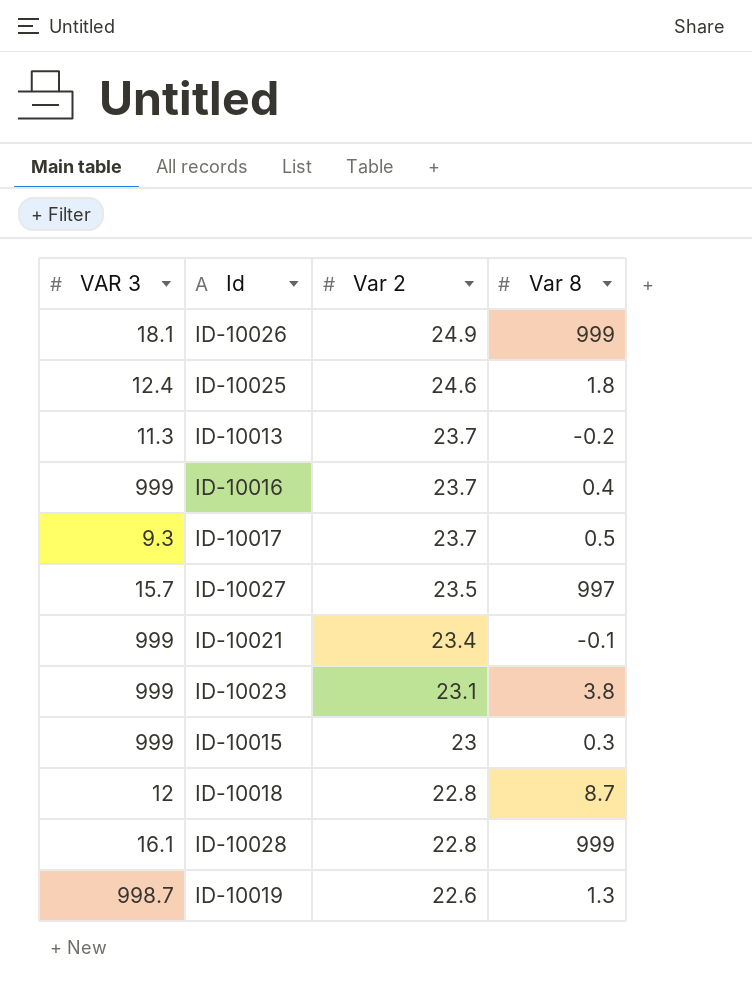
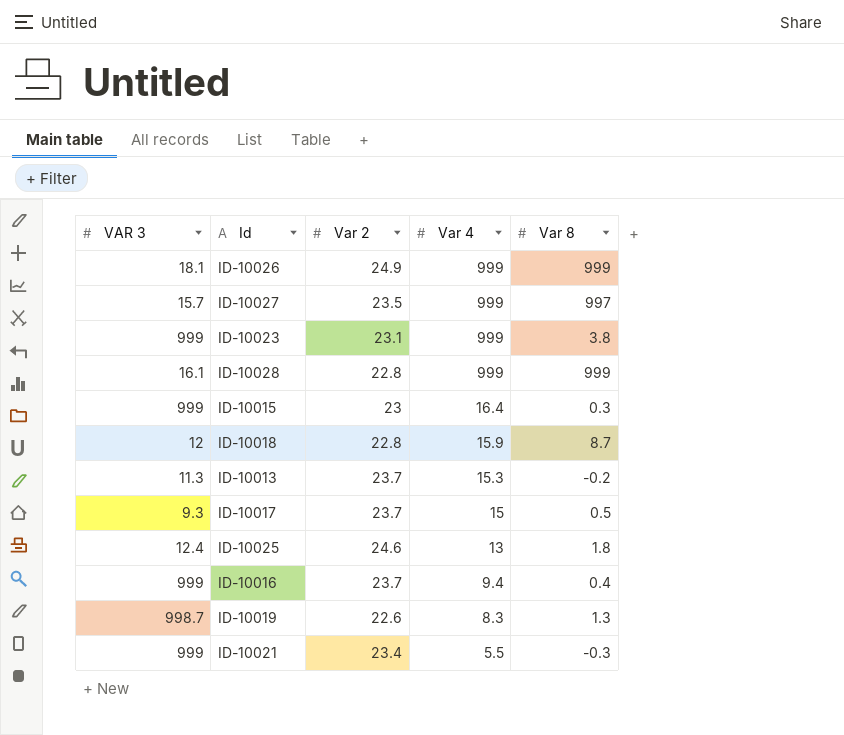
row order: Var 2 descending -> Var 4 descending
column Var 4 | position: none -> 4
ID-10021 | Var 8: -0.1 -> -0.3

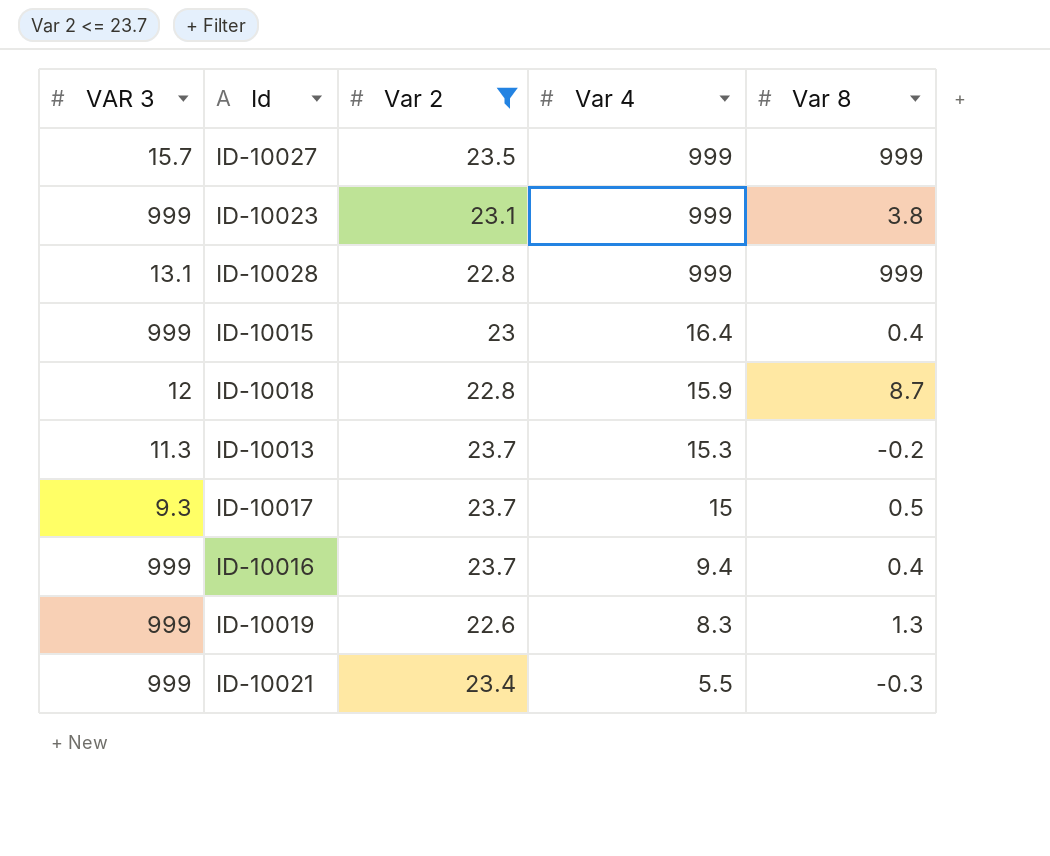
filter: none -> Var 2 <= 23.7
ID-10027 | Var 8: 997 -> 999
ID-10028 | VAR 3: 16.1 -> 13.1
ID-10015 | Var 8: 0.3 -> 0.4
ID-10019 | VAR 3: 998.7 -> 999

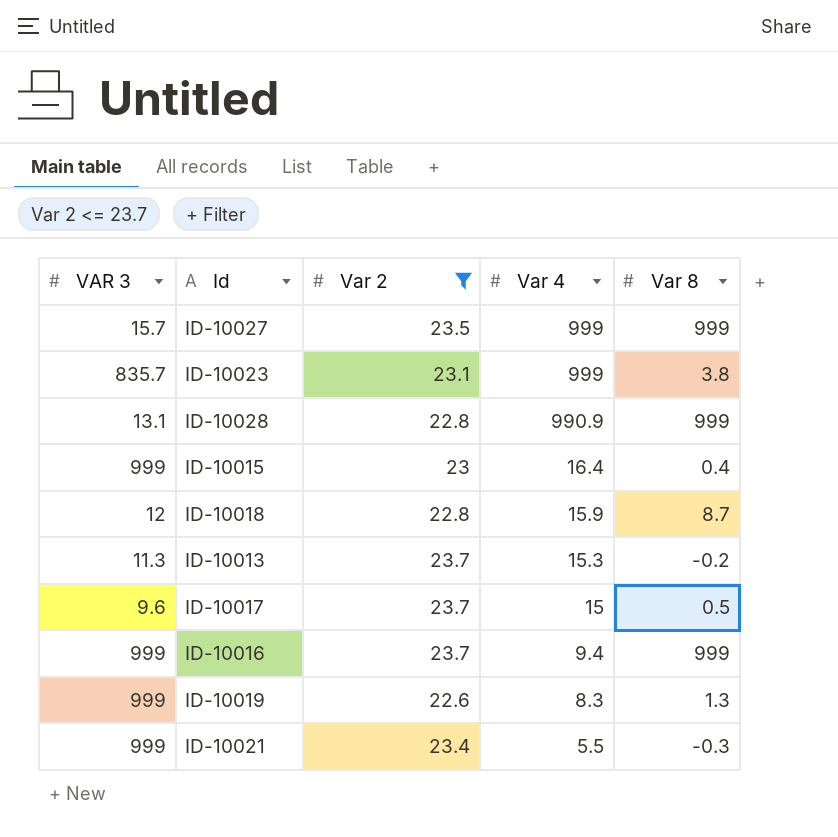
ID-10023 | VAR 3: 999 -> 835.7
ID-10028 | Var 4: 999 -> 990.9
ID-10017 | VAR 3: 9.3 -> 9.6
ID-10016 | Var 8: 0.4 -> 999

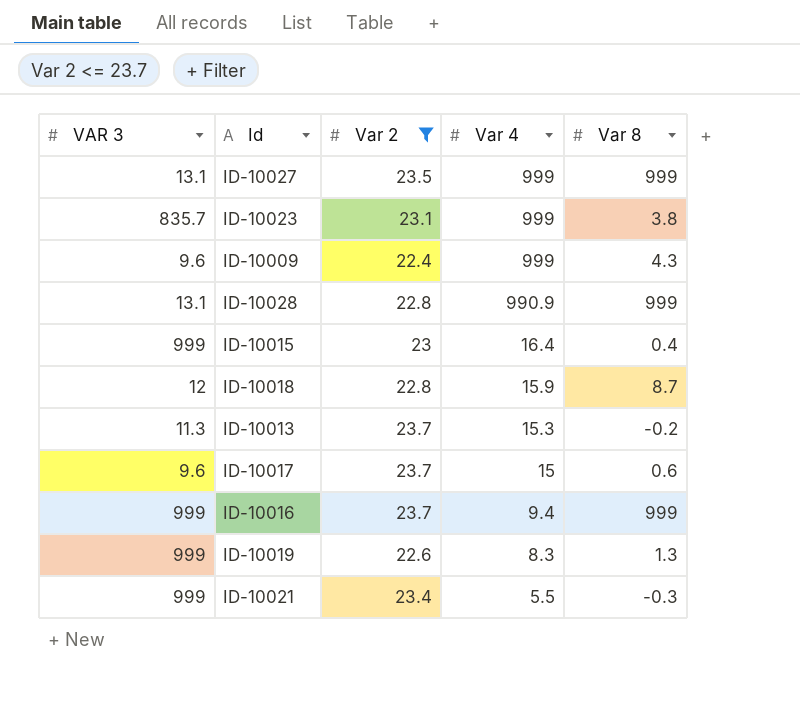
ID-10027 | VAR 3: 15.7 -> 13.1
row ID-10009: none -> 9.6 | 22.4 | 999 | 4.3
ID-10017 | Var 8: 0.5 -> 0.6

